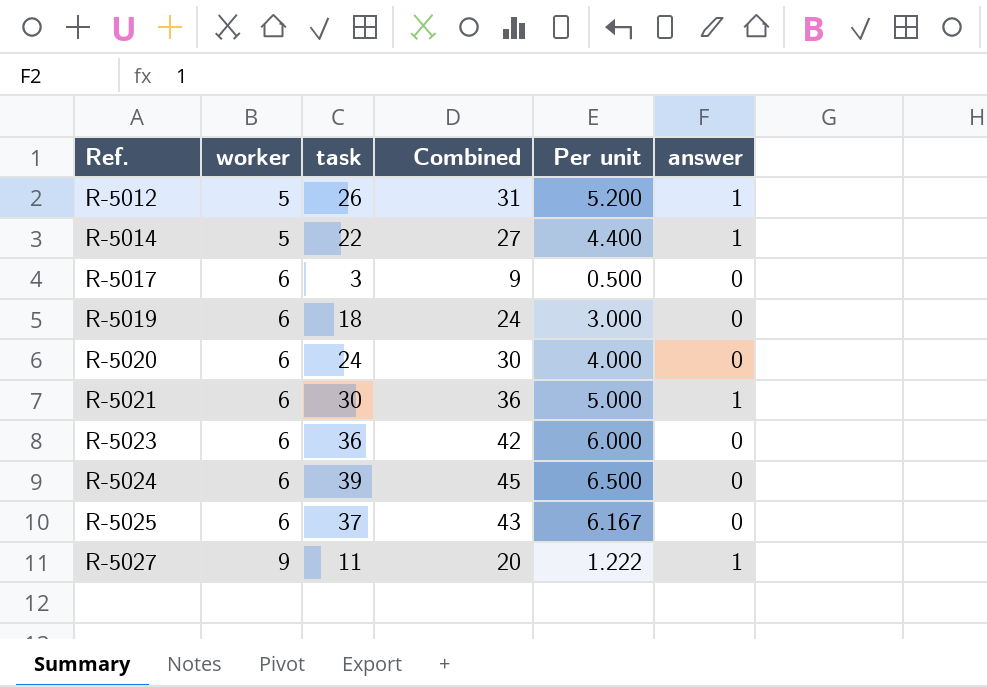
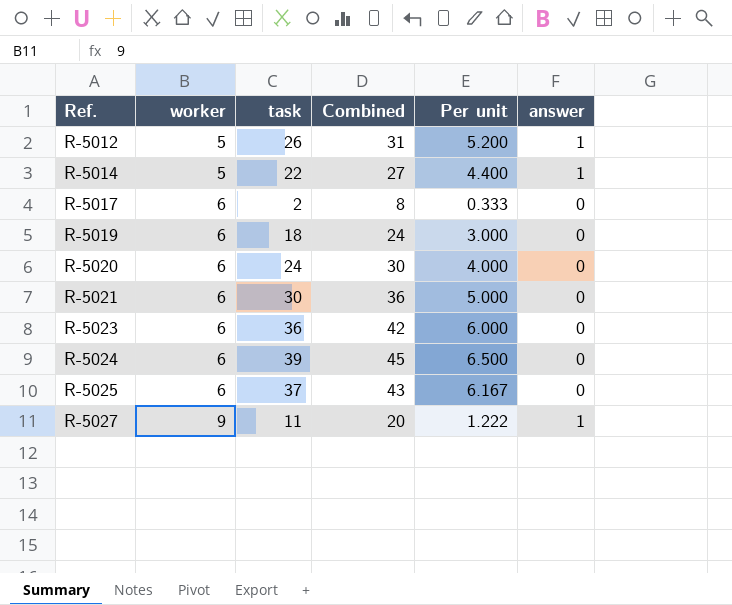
R-5017 | task: 3 -> 2
R-5017 | Combined: 9 -> 8
R-5017 | Per unit: 0.500 -> 0.333
R-5021 | answer: 1 -> 0

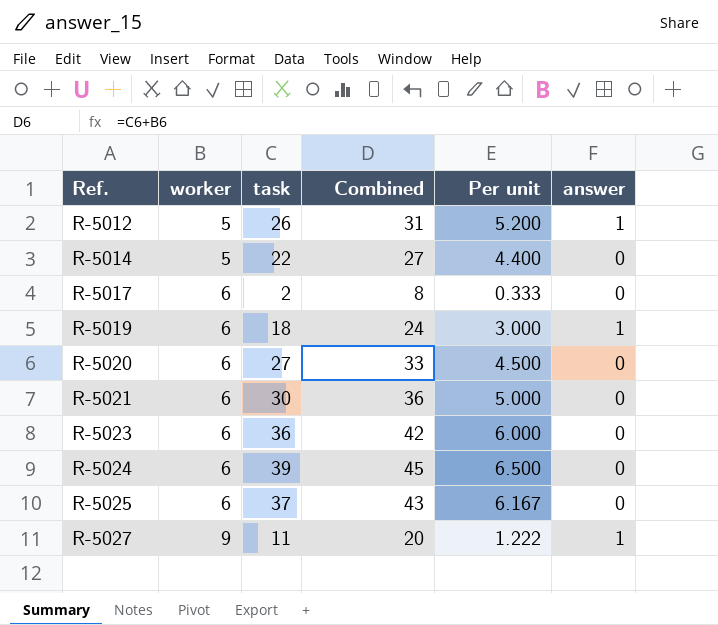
R-5014 | answer: 1 -> 0
R-5019 | answer: 0 -> 1
R-5020 | task: 24 -> 27
R-5020 | Combined: 30 -> 33
R-5020 | Per unit: 4.000 -> 4.500

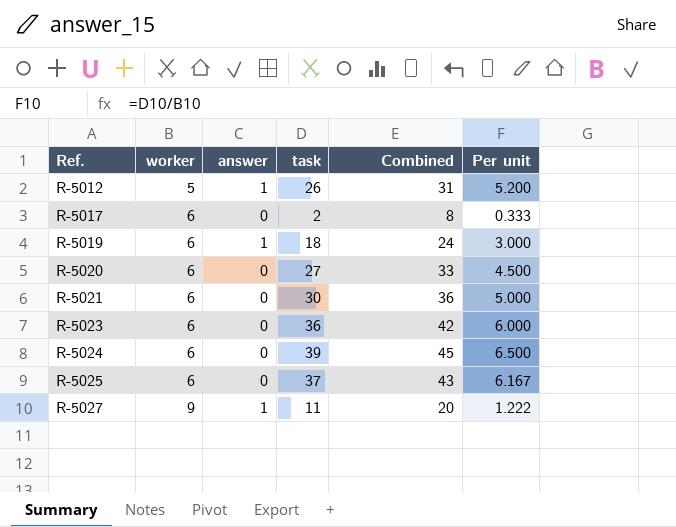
column answer | position: 6 -> 3
row R-5014: 5 | 22 | 27 | 4.400 | 0 -> none

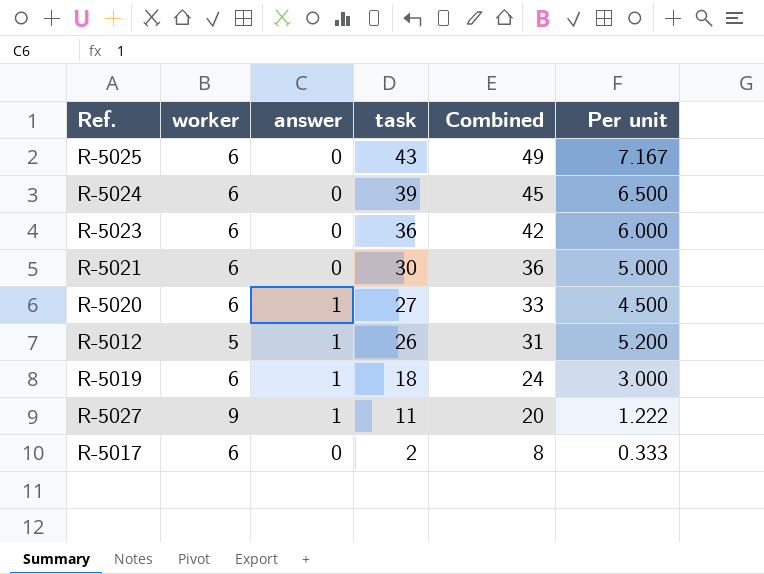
row order: Ref. ascending -> task descending
R-5025 | task: 37 -> 43
R-5025 | Combined: 43 -> 49
R-5025 | Per unit: 6.167 -> 7.167
R-5020 | answer: 0 -> 1

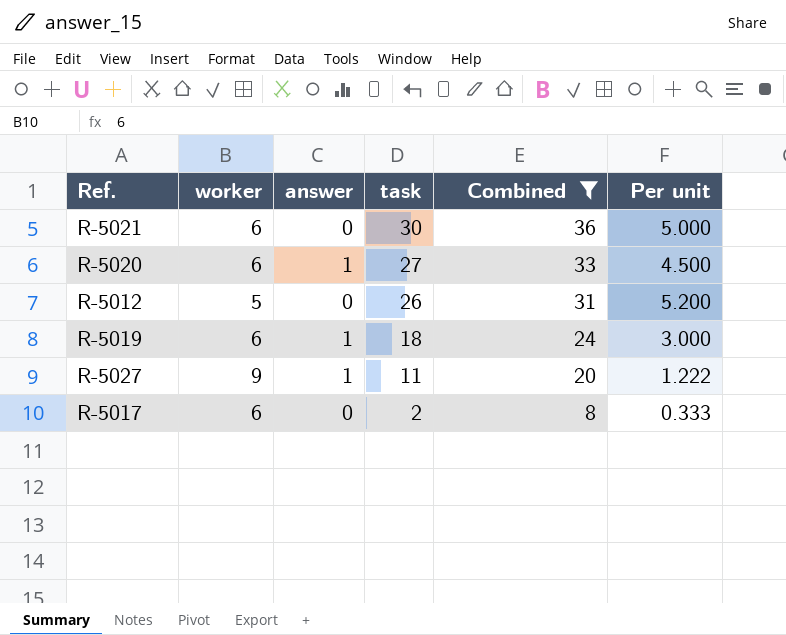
filter: none -> Combined <= 36
R-5012 | answer: 1 -> 0

